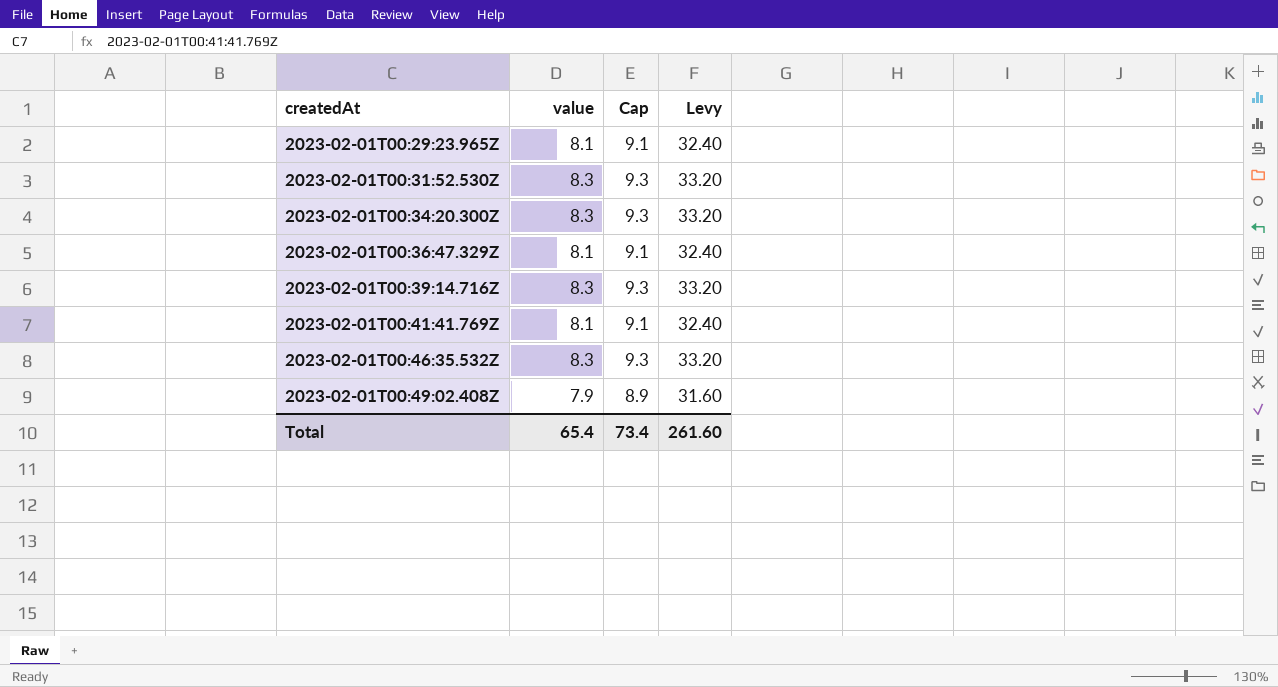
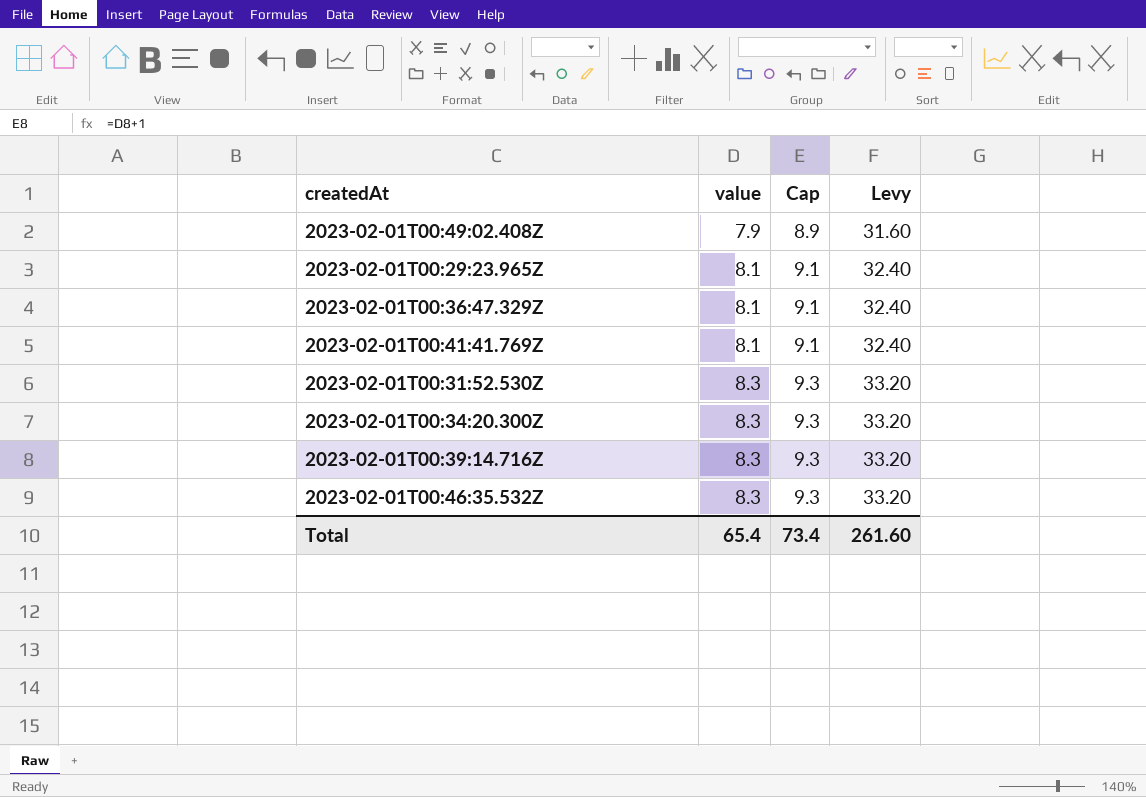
row order: createdAt ascending -> value ascending

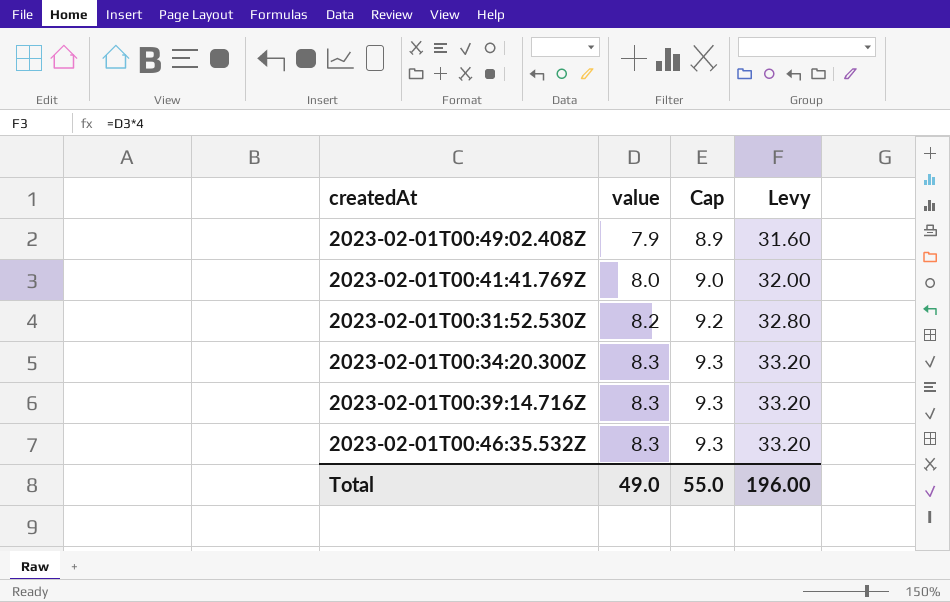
row 2023-02-01T00:29:23.965Z: 8.1 | 9.1 | 32.40 -> none
row 2023-02-01T00:36:47.329Z: 8.1 | 9.1 | 32.40 -> none
2023-02-01T00:41:41.769Z | value: 8.1 -> 8.0
2023-02-01T00:41:41.769Z | Cap: 9.1 -> 9.0
2023-02-01T00:41:41.769Z | Levy: 32.40 -> 32.00
2023-02-01T00:31:52.530Z | value: 8.3 -> 8.2
2023-02-01T00:31:52.530Z | Cap: 9.3 -> 9.2
2023-02-01T00:31:52.530Z | Levy: 33.20 -> 32.80
Total | value: 65.4 -> 49.0
Total | Cap: 73.4 -> 55.0
Total | Levy: 261.60 -> 196.00

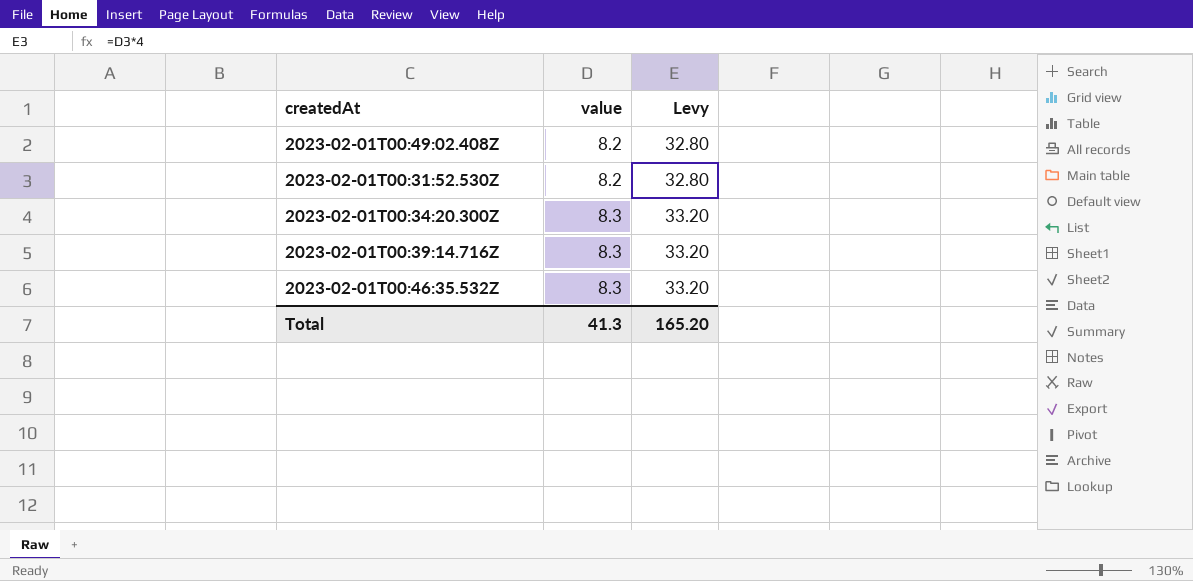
column Cap | formula: [value] + 1 -> none
row 2023-02-01T00:41:41.769Z: 8.0 | 9.0 | 32.00 -> none
2023-02-01T00:49:02.408Z | value: 7.9 -> 8.2
2023-02-01T00:49:02.408Z | Levy: 31.60 -> 32.80
Total | value: 49.0 -> 41.3
Total | Levy: 196.00 -> 165.20

